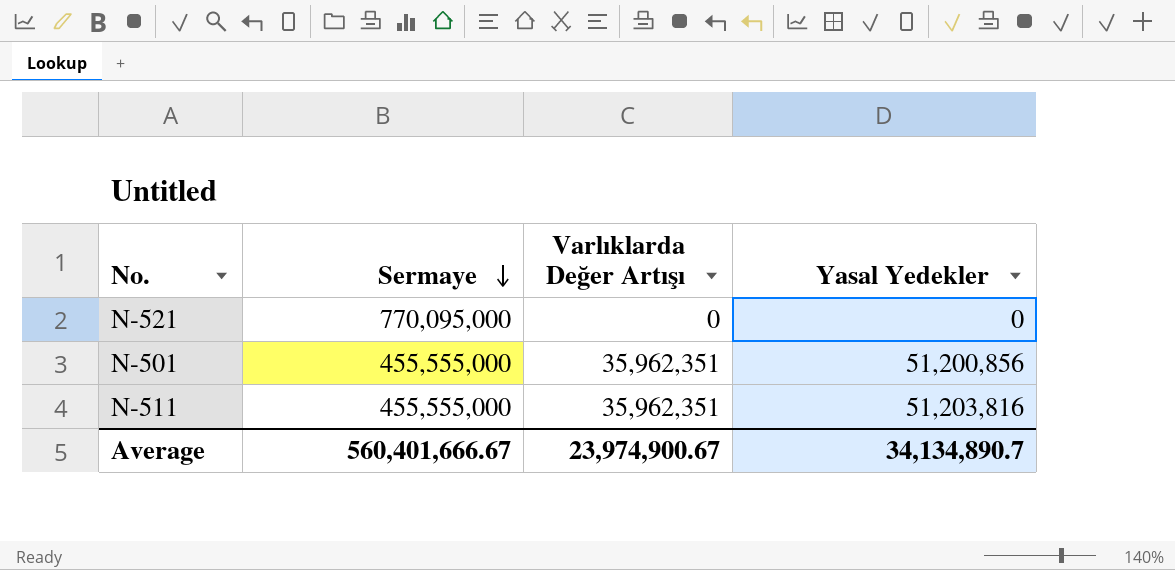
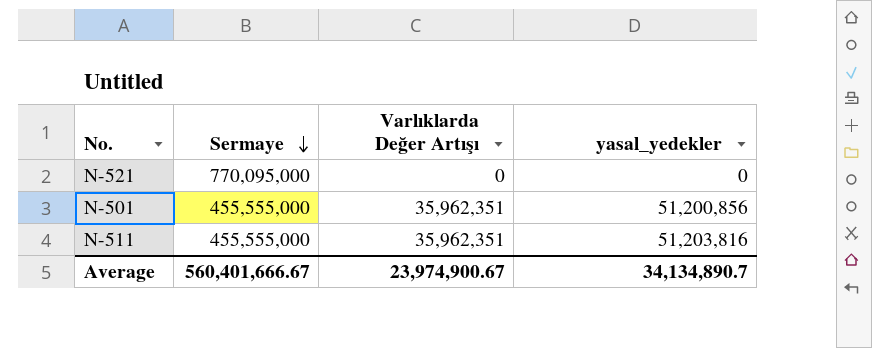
column name: Yasal Yedekler -> yasal_yedekler

